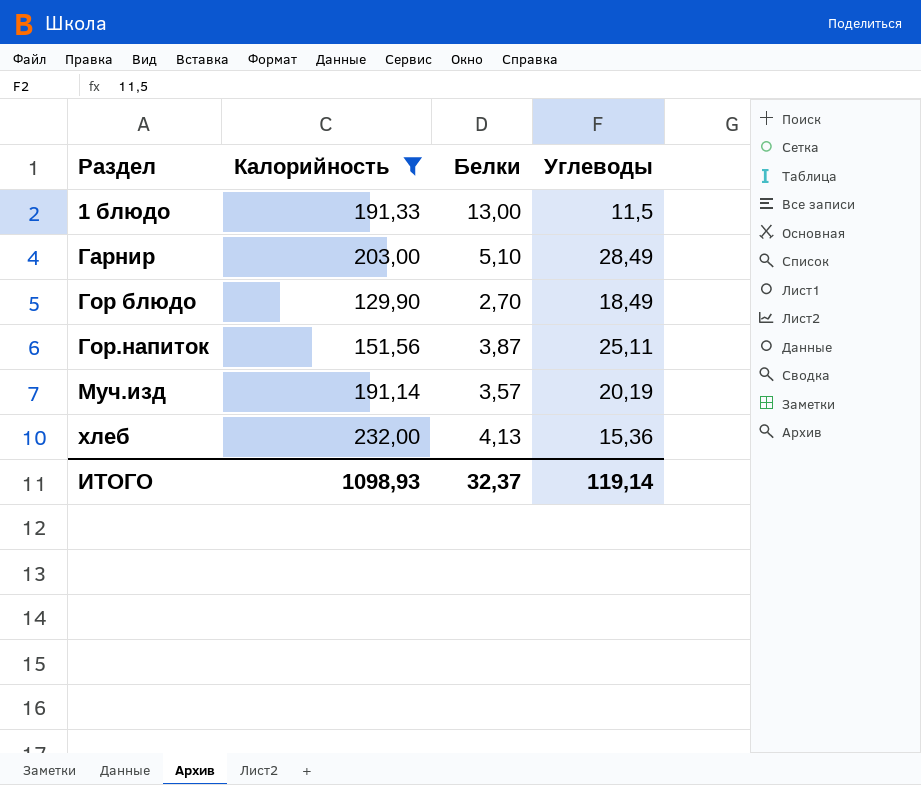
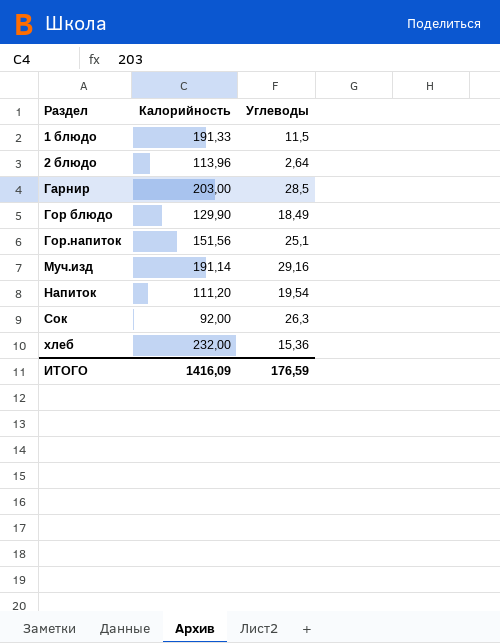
filter: Калорийность >= 129,90 -> none
column Белки | position: 3 -> none
Гарнир | Углеводы: 28,49 -> 28,5
Гор.напиток | Углеводы: 25,11 -> 25,1
Муч.изд | Углеводы: 20,19 -> 29,16
ИТОГО | Калорийность: 1098,93 -> 1416,09
ИТОГО | Углеводы: 119,14 -> 176,59

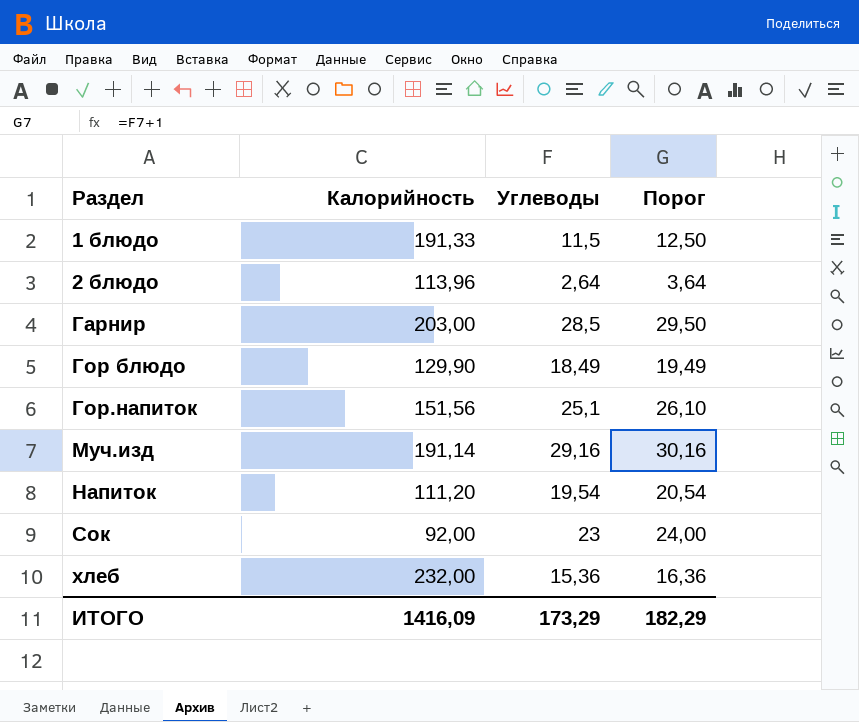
column Порог | formula: none -> [Углеводы] + 1
Сок | Углеводы: 26,3 -> 23
ИТОГО | Углеводы: 176,59 -> 173,29

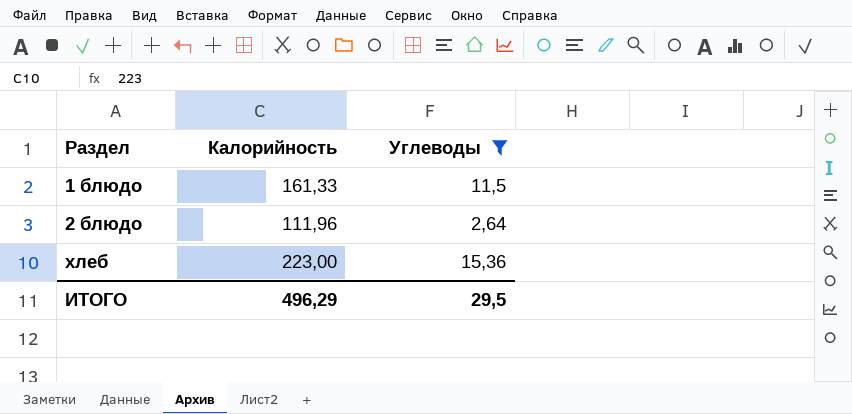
filter: none -> Углеводы <= 15,36
column Порог | formula: [Углеводы] + 1 -> none
1 блюдо | Калорийность: 191,33 -> 161,33
2 блюдо | Калорийность: 113,96 -> 111,96
хлеб | Калорийность: 232,00 -> 223,00
ИТОГО | Калорийность: 1416,09 -> 496,29
ИТОГО | Углеводы: 173,29 -> 29,5

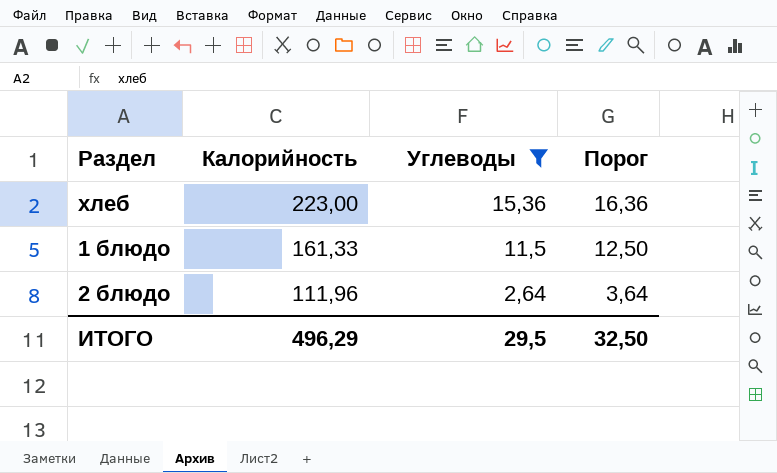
row order: Раздел ascending -> Калорийность descending
column Порог | formula: none -> [Углеводы] + 1

